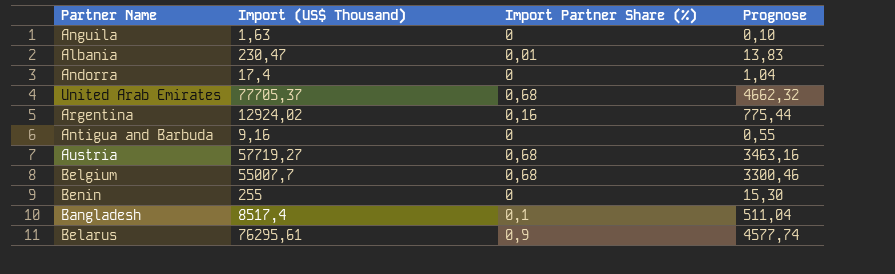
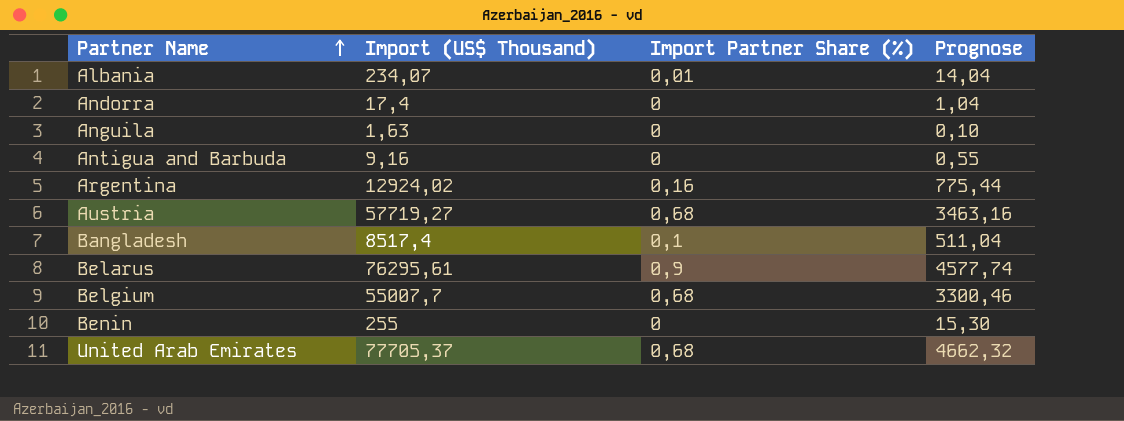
row order: none -> Partner Name ascending
Albania | Import (US$ Thousand): 230,47 -> 234,07
Albania | Prognose: 13,83 -> 14,04

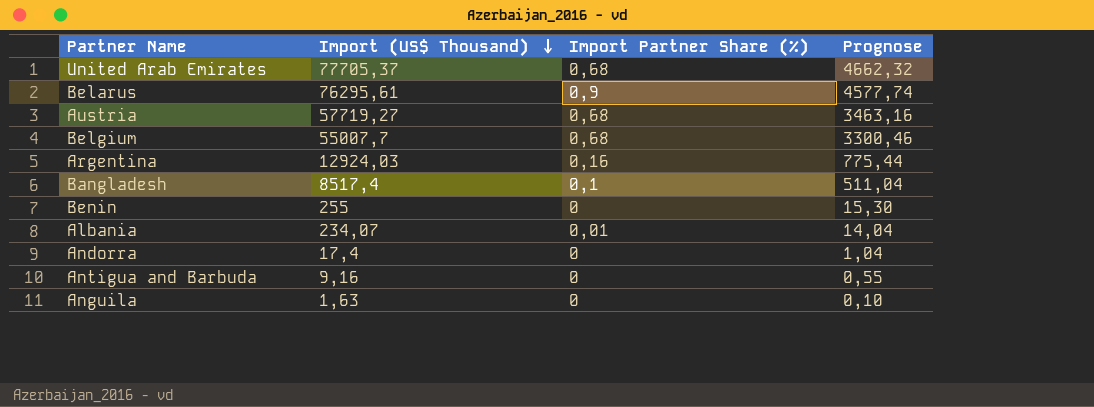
row order: Partner Name ascending -> Import (US$ Thousand) descending
Argentina | Import (US$ Thousand): 12924,02 -> 12924,03

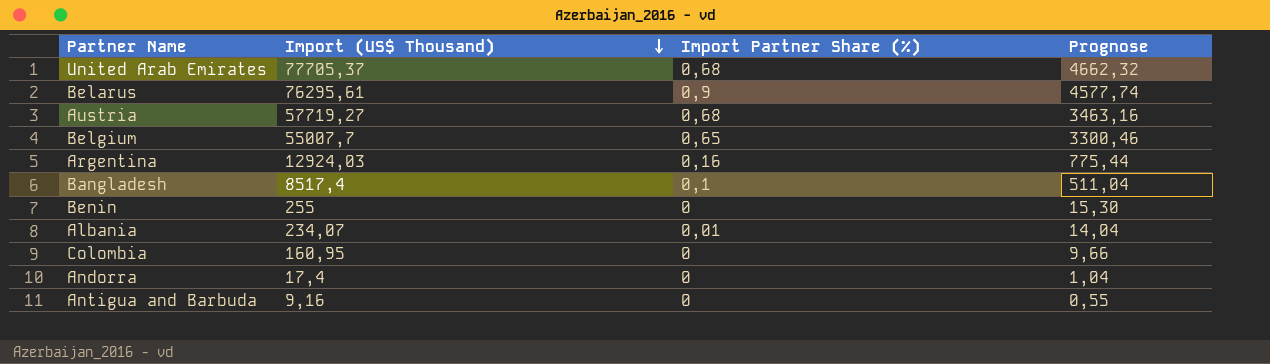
row Anguila: 1,63 | 0 | 0,10 -> none
Belgium | Import Partner Share (%): 0,68 -> 0,65
row Colombia: none -> 160,95 | 0 | 9,66

